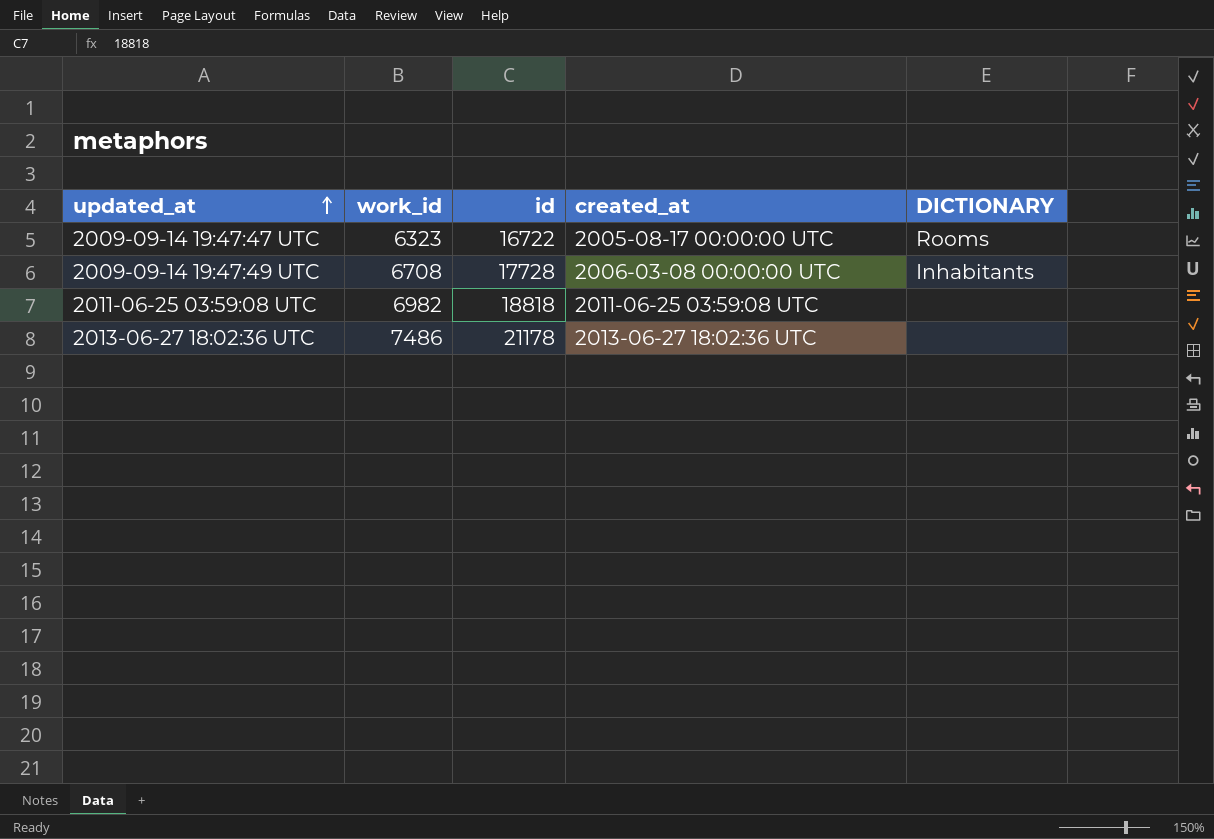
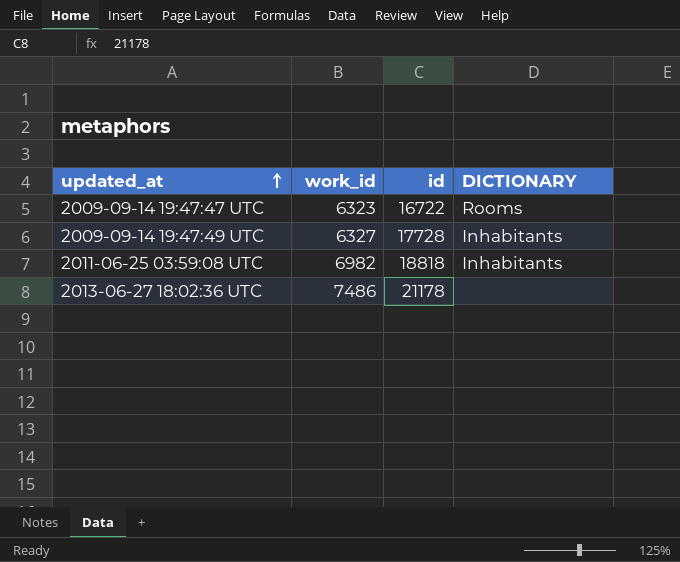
column created_at | position: 4 -> none
2009-09-14 19:47:49 UTC | work_id: 6708 -> 6327
2011-06-25 03:59:08 UTC | DICTIONARY: none -> Inhabitants

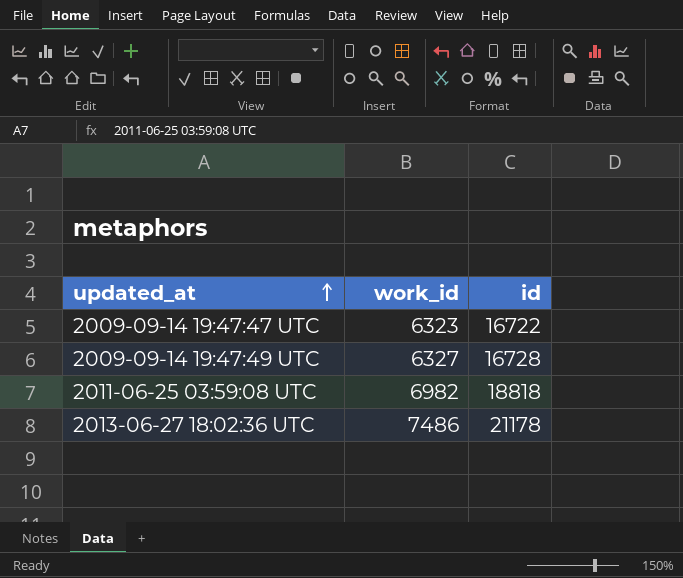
column DICTIONARY | position: 4 -> none
2009-09-14 19:47:49 UTC | id: 17728 -> 16728

